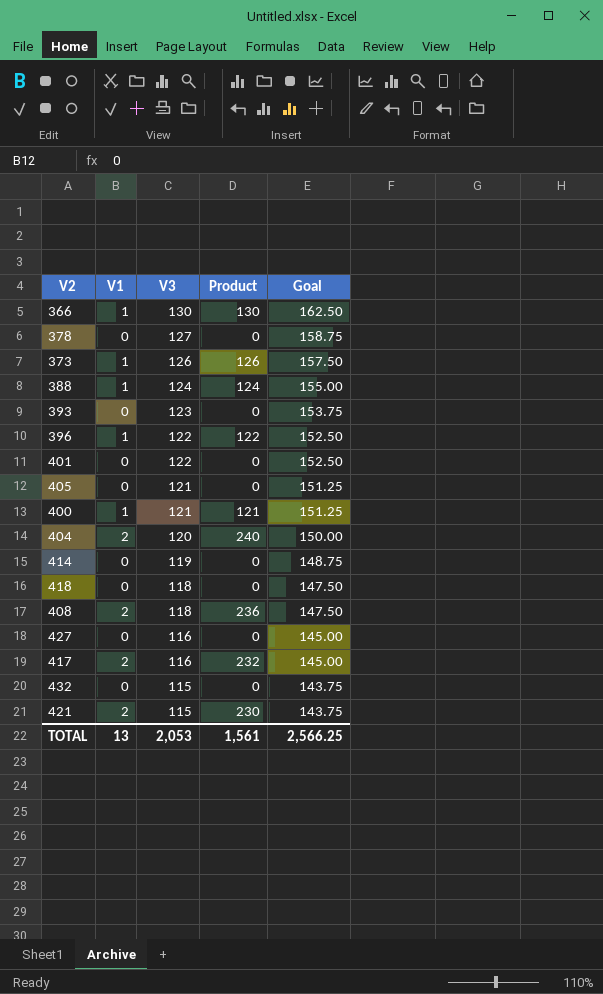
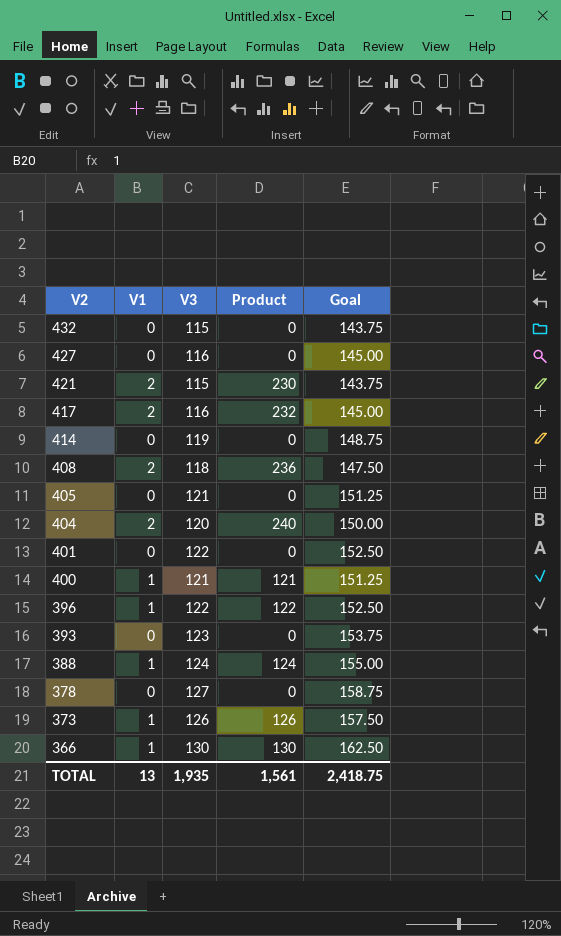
row order: V3 descending -> V2 descending
row 418: 0 | 118 | 0 | 147.50 -> none
TOTAL | V3: 2,053 -> 1,935
TOTAL | Goal: 2,566.25 -> 2,418.75

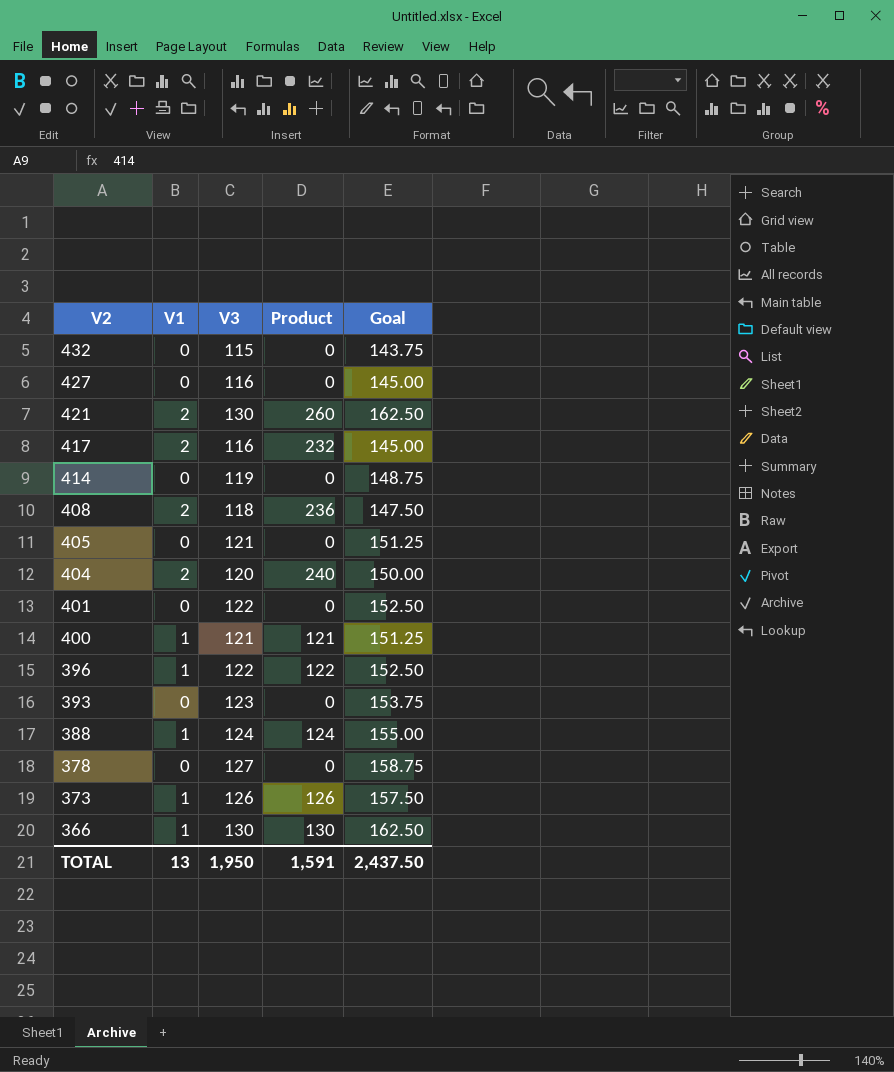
421 | V3: 115 -> 130
421 | Product: 230 -> 260
421 | Goal: 143.75 -> 162.50
TOTAL | V3: 1,935 -> 1,950
TOTAL | Product: 1,561 -> 1,591
TOTAL | Goal: 2,418.75 -> 2,437.50

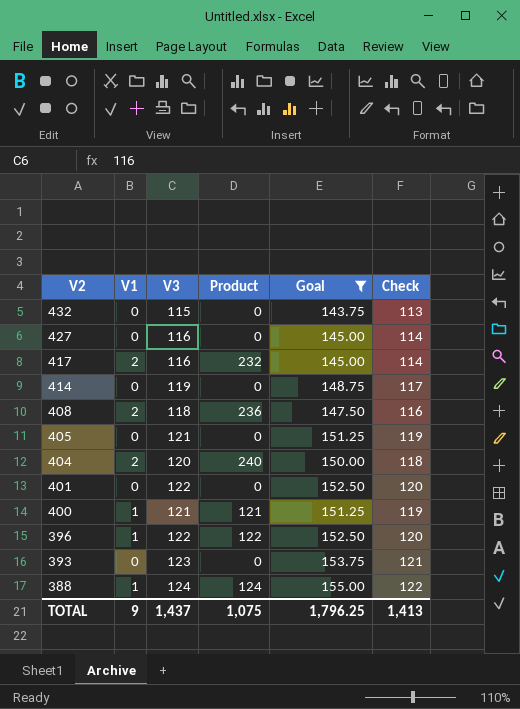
filter: none -> Goal <= 155.00
column Check | formula: none -> [V3] - 2
TOTAL | V1: 13 -> 9
TOTAL | V3: 1,950 -> 1,437
TOTAL | Product: 1,591 -> 1,075
TOTAL | Goal: 2,437.50 -> 1,796.25

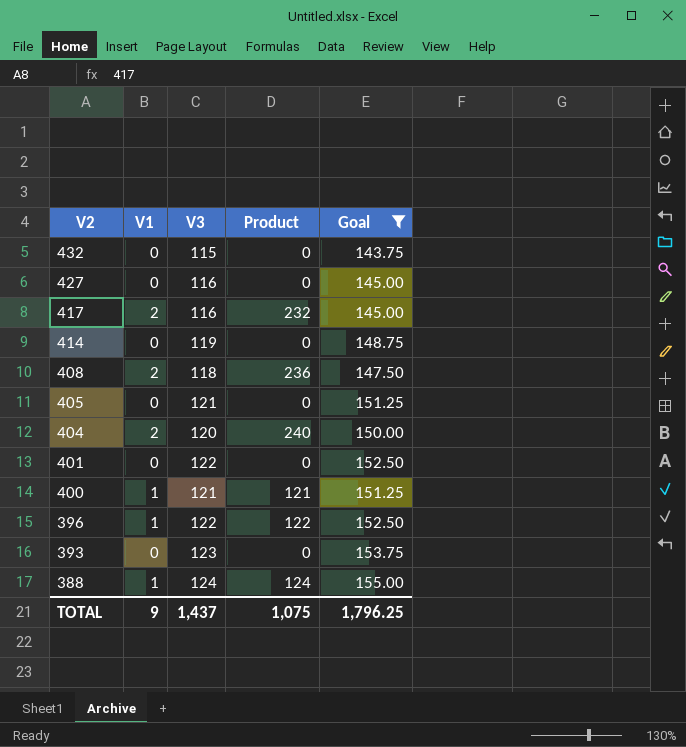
column Check | formula: [V3] - 2 -> none

